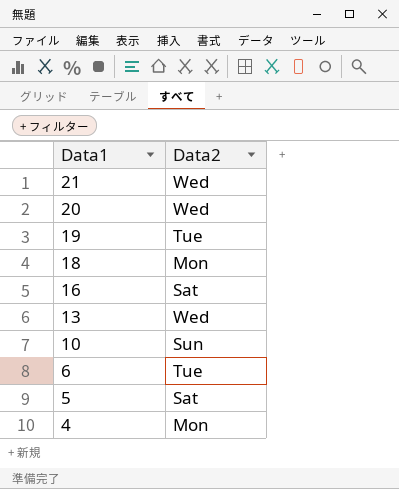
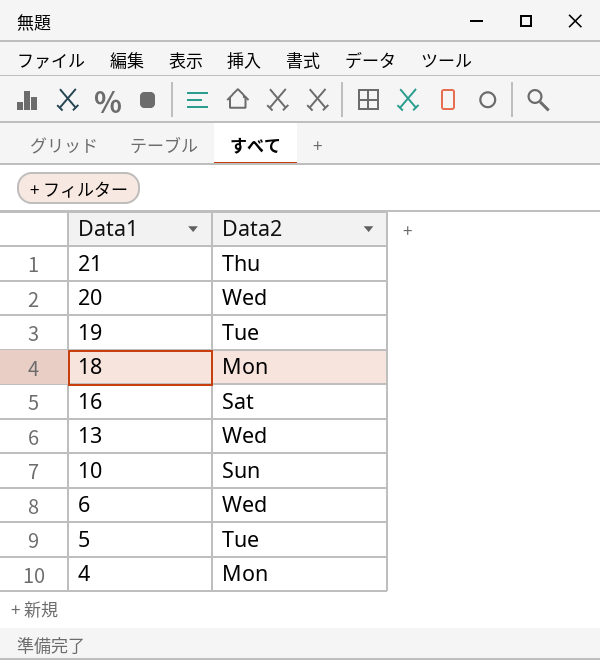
21 | Data2: Wed -> Thu
6 | Data2: Tue -> Wed
5 | Data2: Sat -> Tue

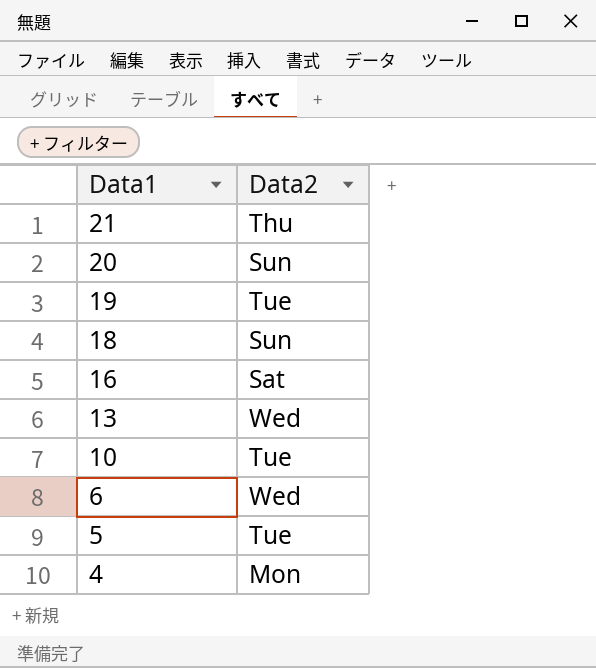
20 | Data2: Wed -> Sun
18 | Data2: Mon -> Sun
10 | Data2: Sun -> Tue

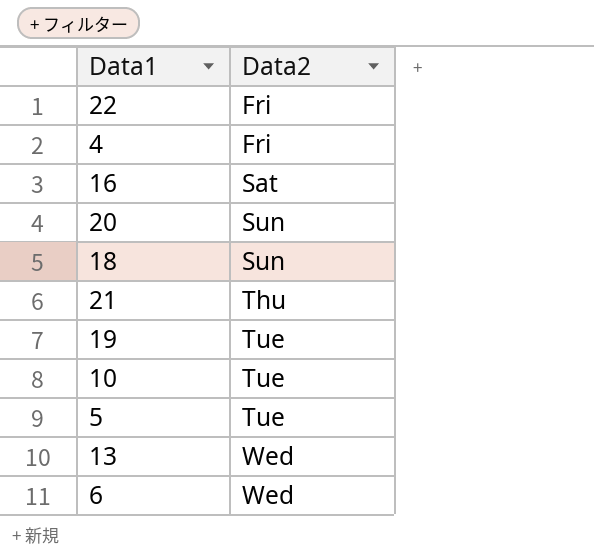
row order: Data1 descending -> Data2 ascending
row 22: none -> Fri
4 | Data2: Mon -> Fri

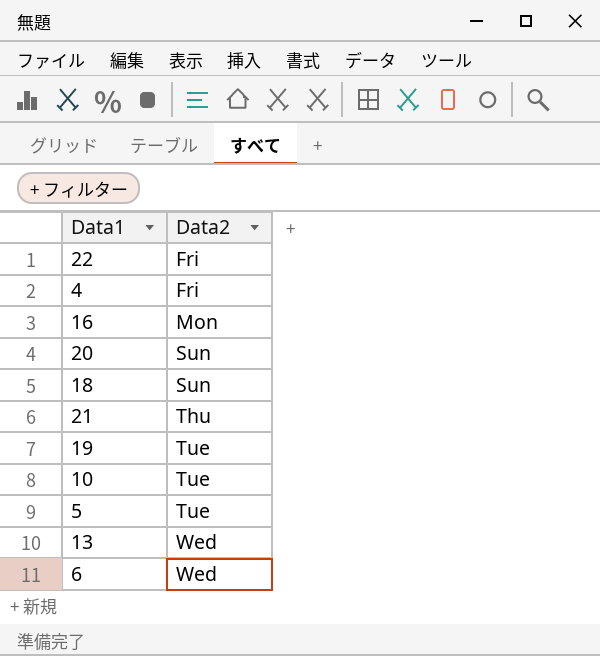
16 | Data2: Sat -> Mon

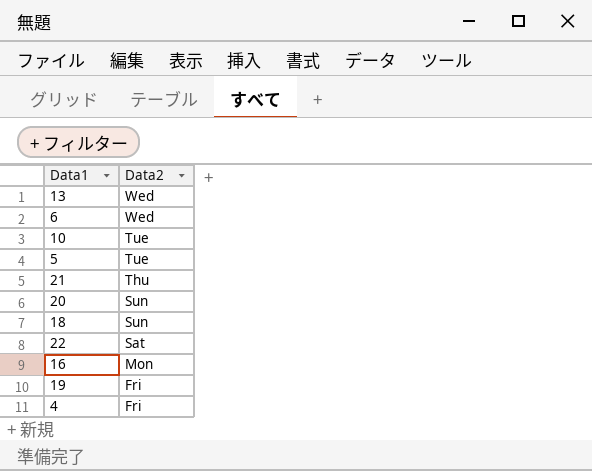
row order: Data2 ascending -> Data2 descending
22 | Data2: Fri -> Sat
19 | Data2: Tue -> Fri

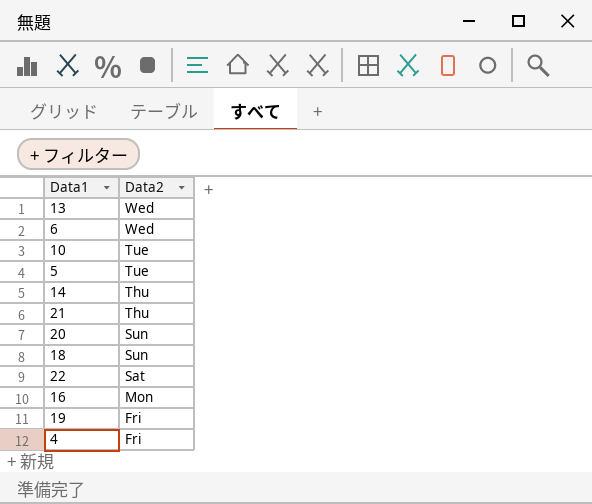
row 14: none -> Thu

